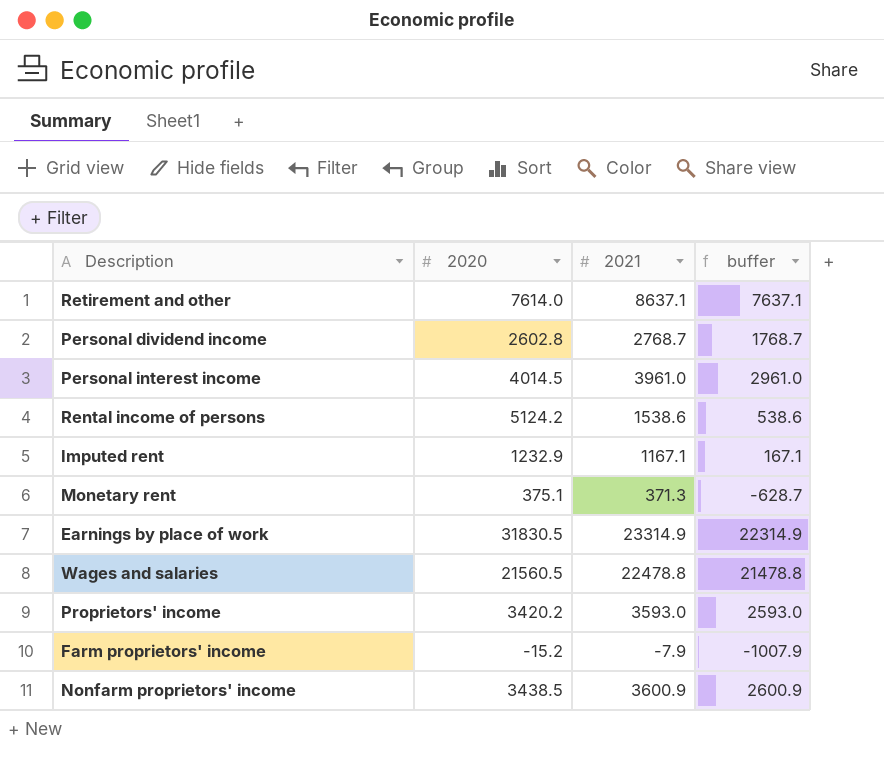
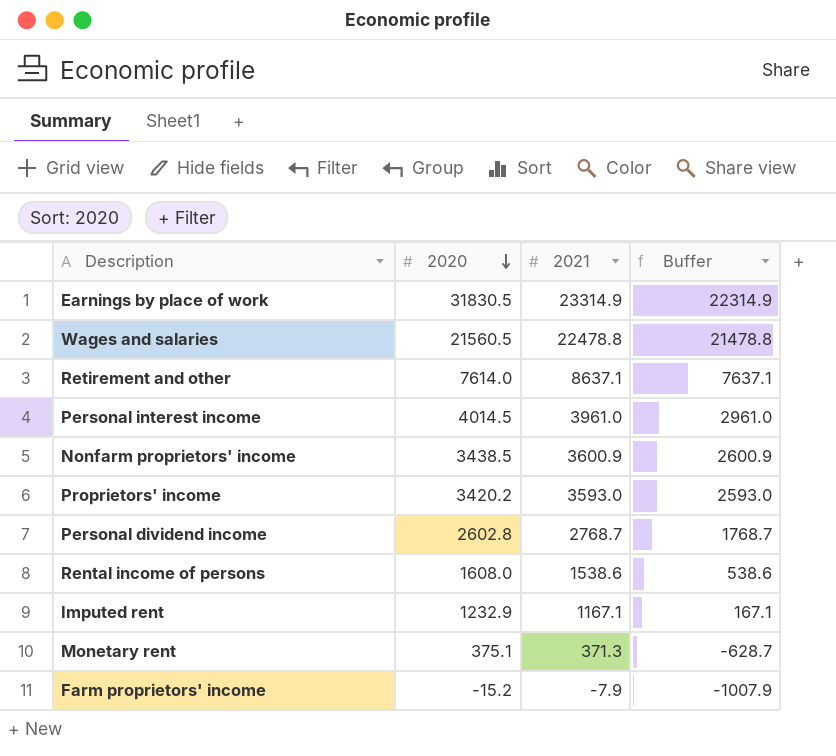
row order: none -> 2020 descending
column name: buffer -> Buffer
Rental income of persons | 2020: 5124.2 -> 1608.0

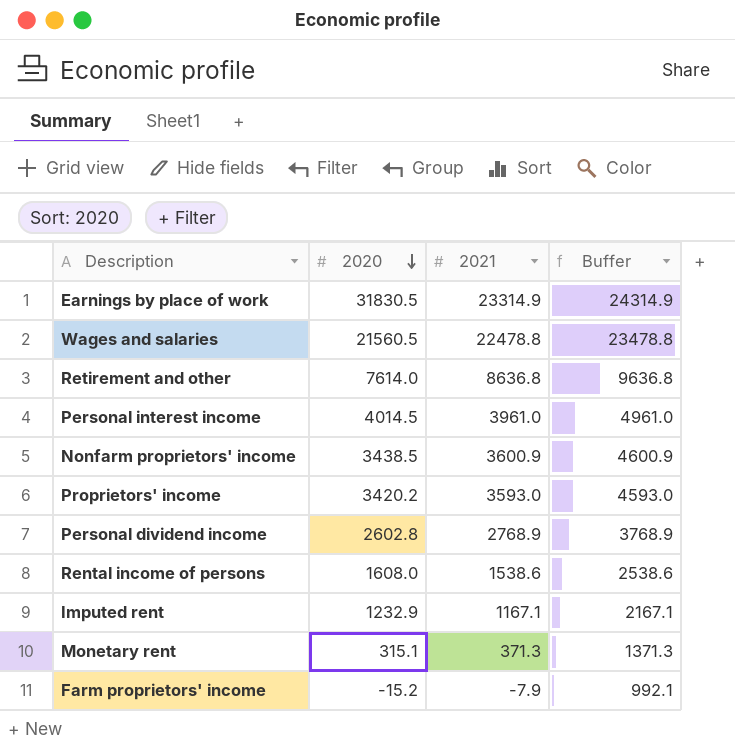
column Buffer | formula: [2021] - 1000 -> [2021] + 1000
Retirement and other | 2021: 8637.1 -> 8636.8
Personal dividend income | 2021: 2768.7 -> 2768.9
Monetary rent | 2020: 375.1 -> 315.1

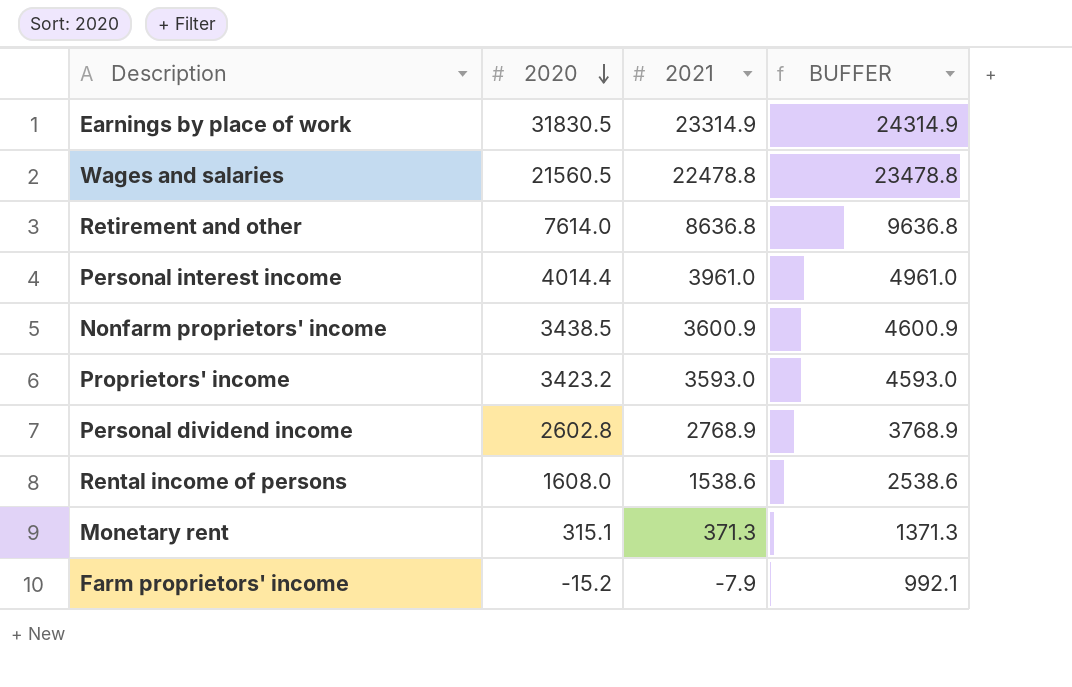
column name: Buffer -> BUFFER
row Imputed rent: 1232.9 | 1167.1 | 2167.1 -> none
Personal interest income | 2020: 4014.5 -> 4014.4
Proprietors' income | 2020: 3420.2 -> 3423.2

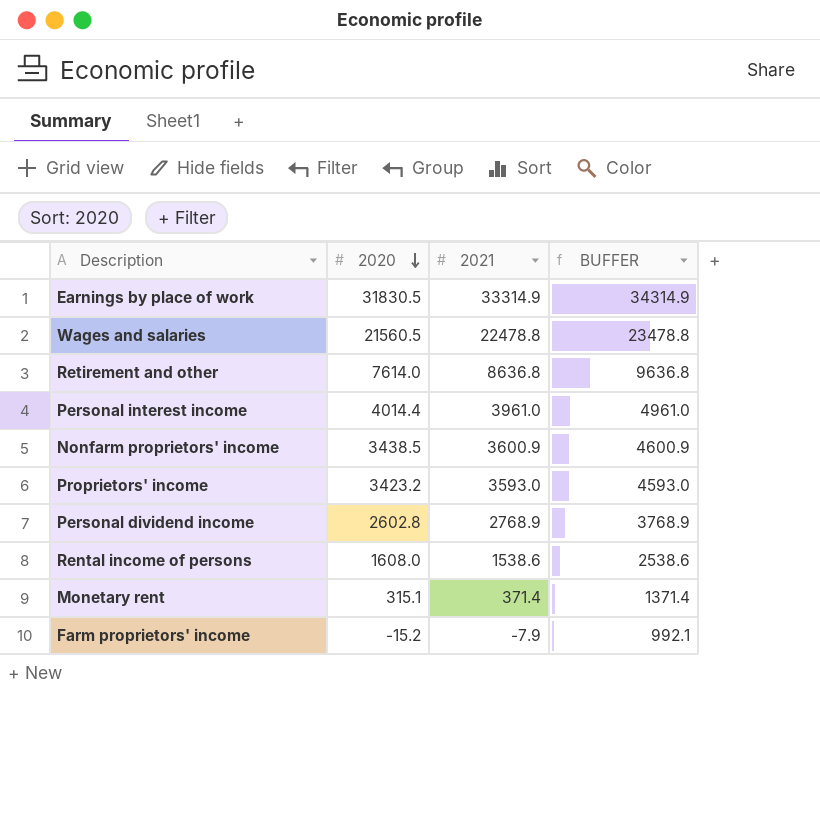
Earnings by place of work | 2021: 23314.9 -> 33314.9
Earnings by place of work | BUFFER: 24314.9 -> 34314.9
Monetary rent | 2021: 371.3 -> 371.4
Monetary rent | BUFFER: 1371.3 -> 1371.4

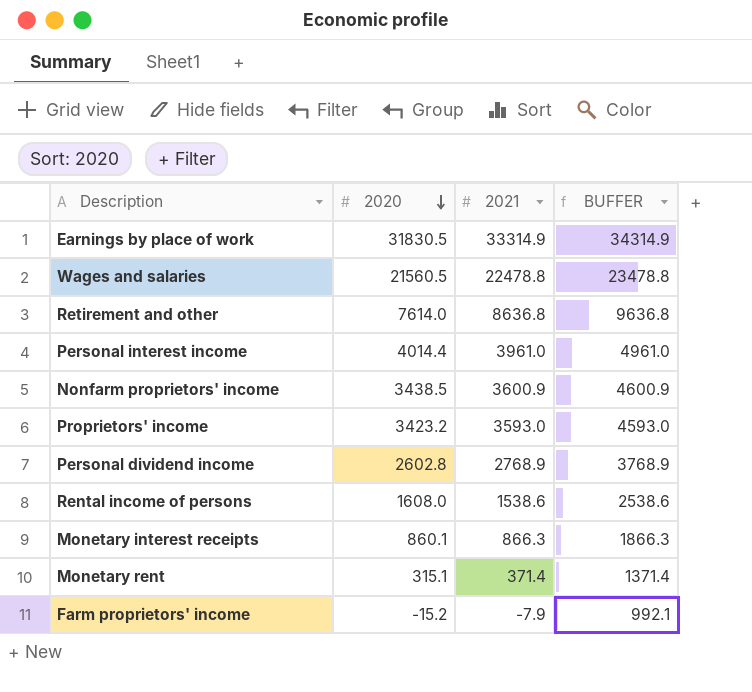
row Monetary interest receipts: none -> 860.1 | 866.3 | 1866.3

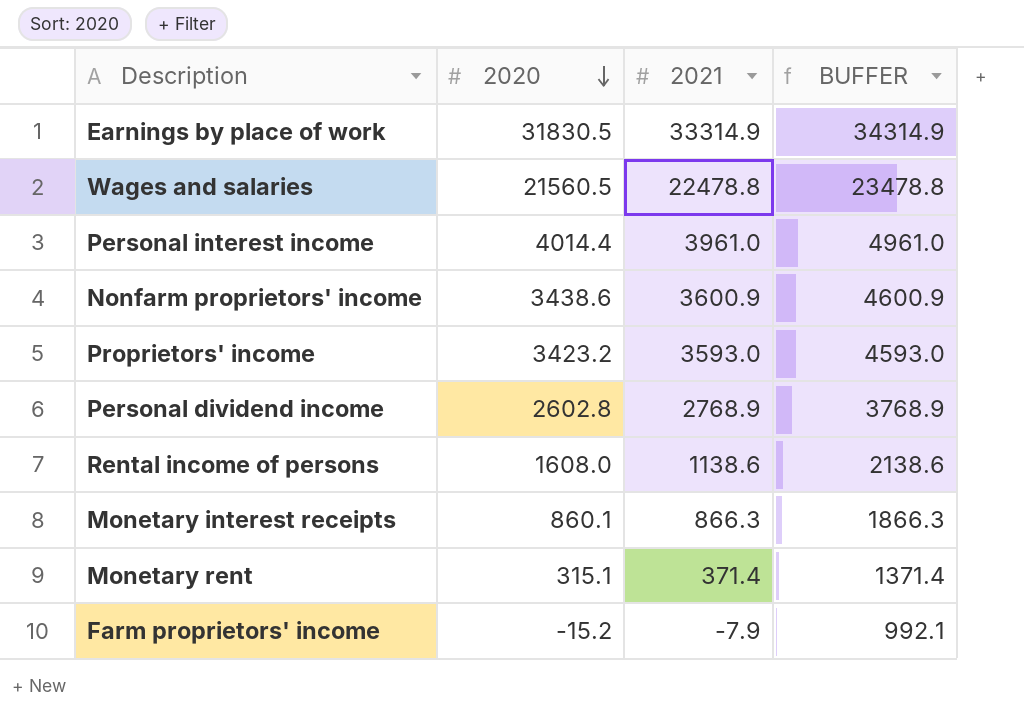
row Retirement and other: 7614.0 | 8636.8 | 9636.8 -> none
Nonfarm proprietors' income | 2020: 3438.5 -> 3438.6
Rental income of persons | 2021: 1538.6 -> 1138.6
Rental income of persons | BUFFER: 2538.6 -> 2138.6

